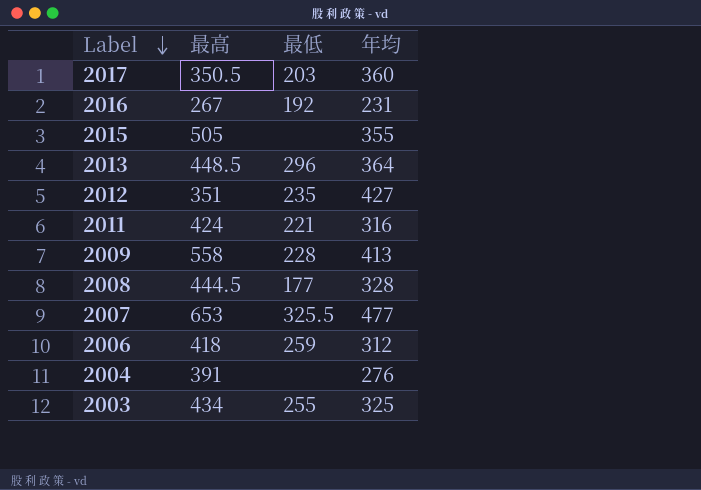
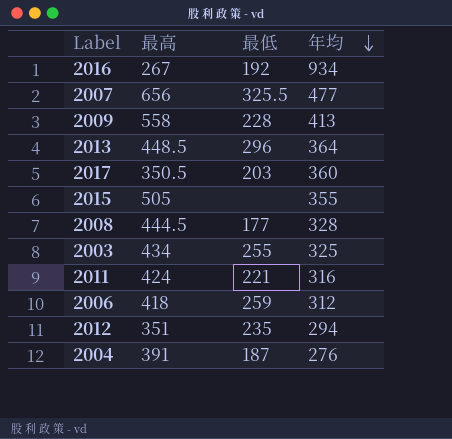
row order: Label descending -> 年均 descending
2016 | 年均: 231 -> 934
2007 | 最高: 653 -> 656
2012 | 年均: 427 -> 294
2004 | 最低: none -> 187

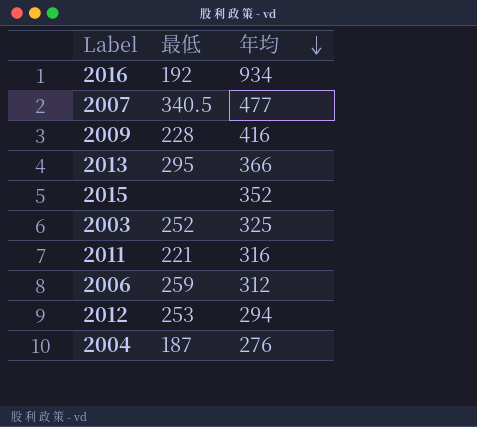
column 最高 | position: 2 -> none
row 2017: 350.5 | 203 | 360 -> none
row 2008: 444.5 | 177 | 328 -> none
2007 | 最低: 325.5 -> 340.5
2009 | 年均: 413 -> 416
2013 | 最低: 296 -> 295
2013 | 年均: 364 -> 366
2015 | 年均: 355 -> 352
2003 | 最低: 255 -> 252
2012 | 最低: 235 -> 253

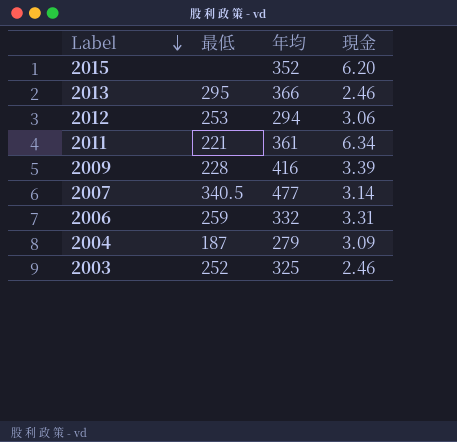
row order: 年均 descending -> Label descending
column 現金 | position: none -> 4
row 2016: 192 | 934 -> none
2011 | 年均: 316 -> 361
2006 | 年均: 312 -> 332
2004 | 年均: 276 -> 279

